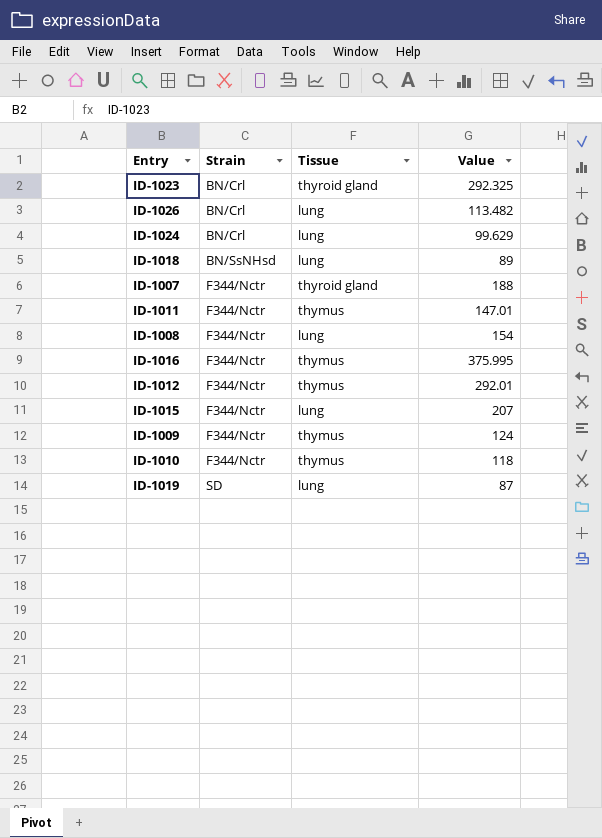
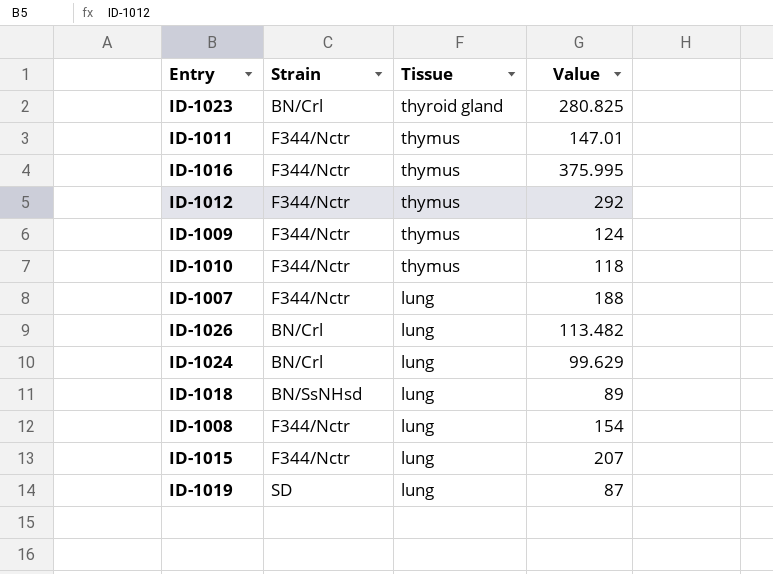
row order: Strain ascending -> Tissue descending
ID-1023 | Value: 292.325 -> 280.825
ID-1012 | Value: 292.01 -> 292
ID-1007 | Tissue: thyroid gland -> lung

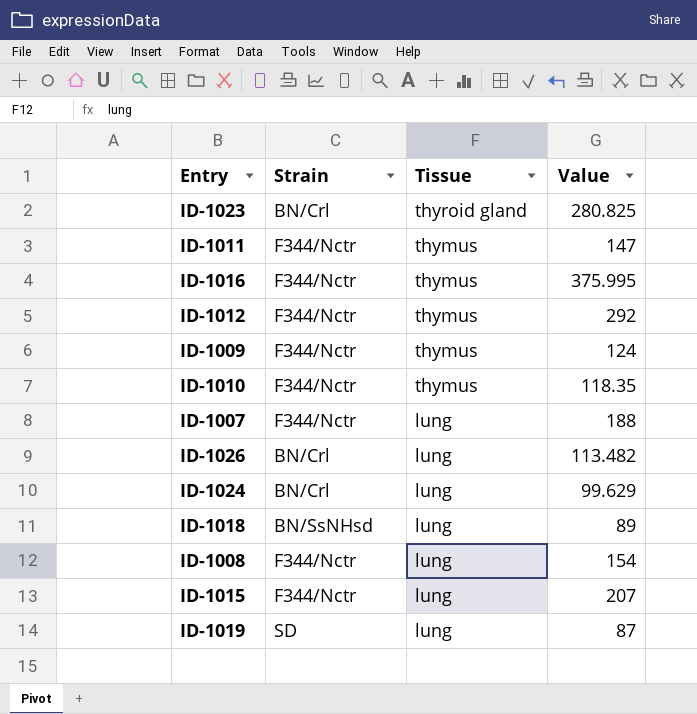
ID-1011 | Value: 147.01 -> 147
ID-1010 | Value: 118 -> 118.35

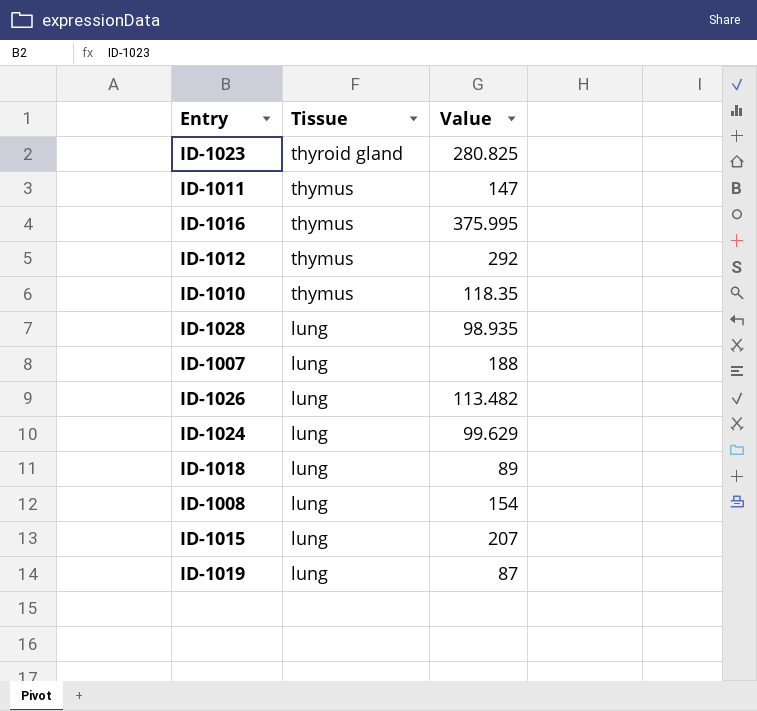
column Strain | position: 2 -> none
row ID-1009: F344/Nctr | thymus | 124 -> none
row ID-1028: none -> lung | 98.935

